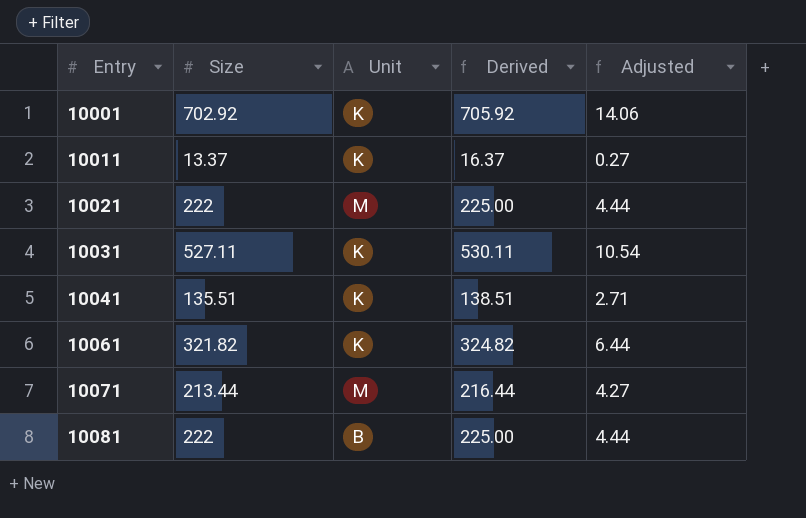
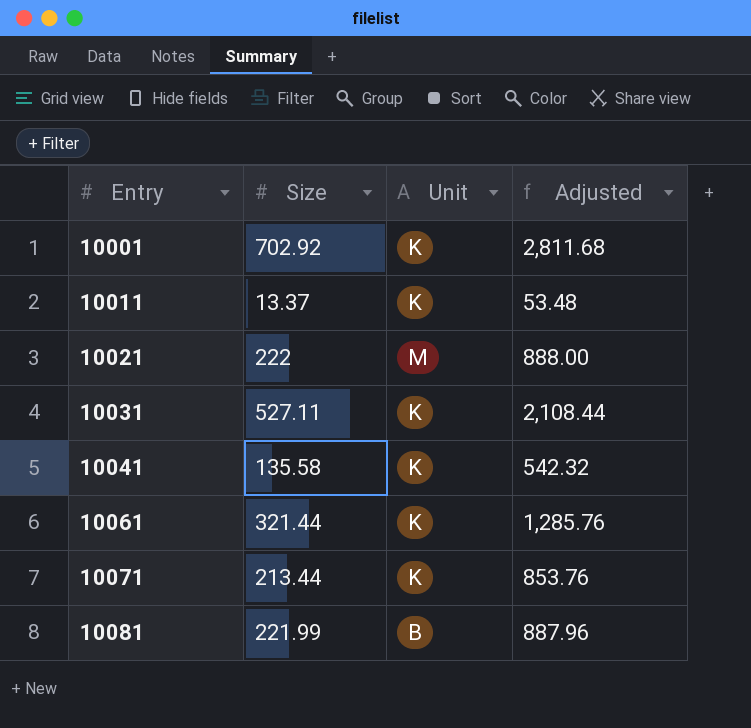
column Derived | formula: [Size] + 3 -> none
column Adjusted | formula: [Size] * 0.02 -> [Size] * 4
10041 | Size: 135.51 -> 135.58
10061 | Size: 321.82 -> 321.44
10071 | Unit: M -> K
10081 | Size: 222 -> 221.99

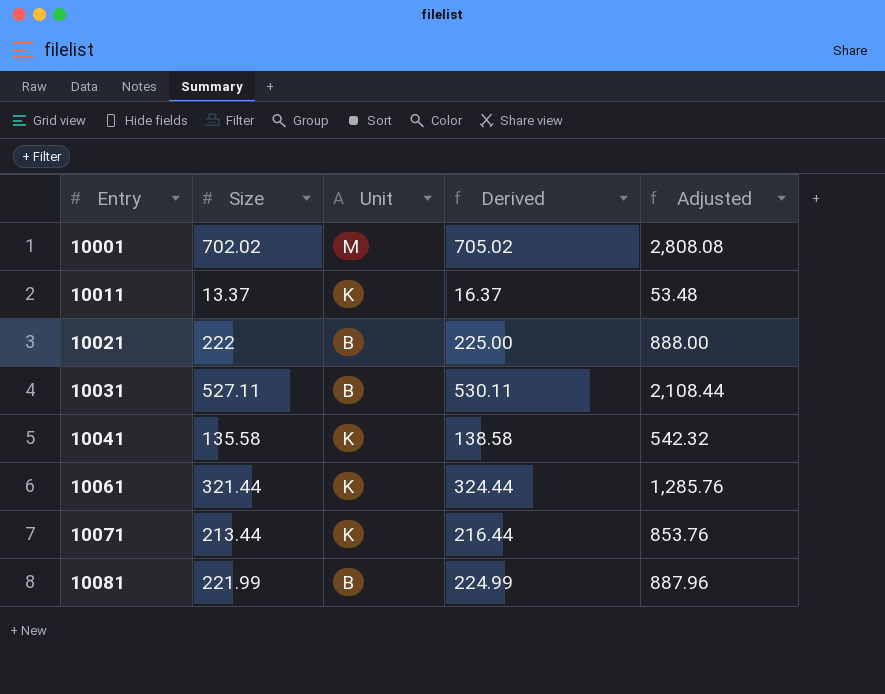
column Derived | formula: none -> [Size] + 3
10001 | Size: 702.92 -> 702.02
10001 | Unit: K -> M
10001 | Adjusted: 2,811.68 -> 2,808.08
10021 | Unit: M -> B
10031 | Unit: K -> B

